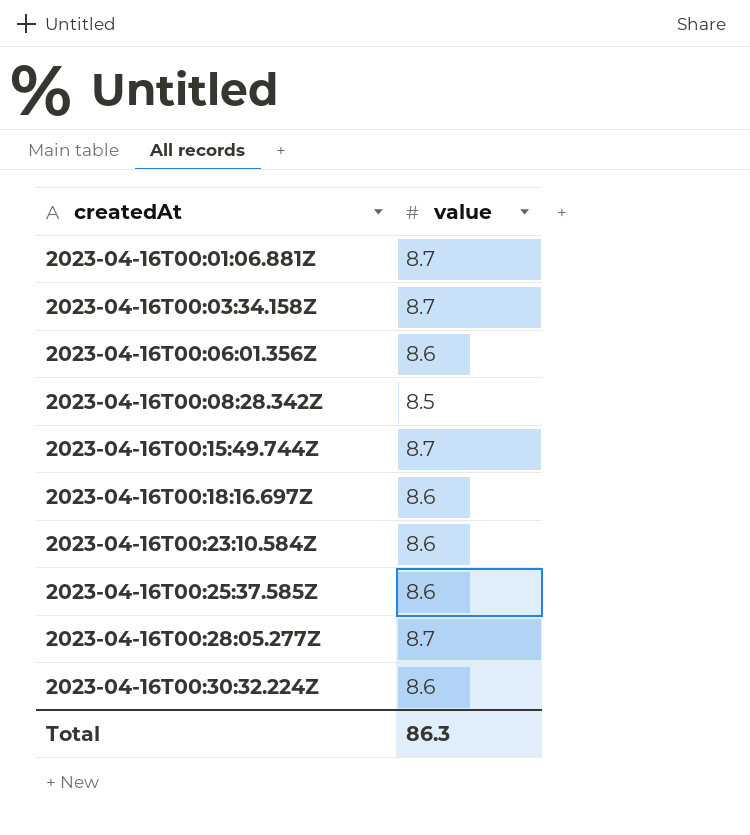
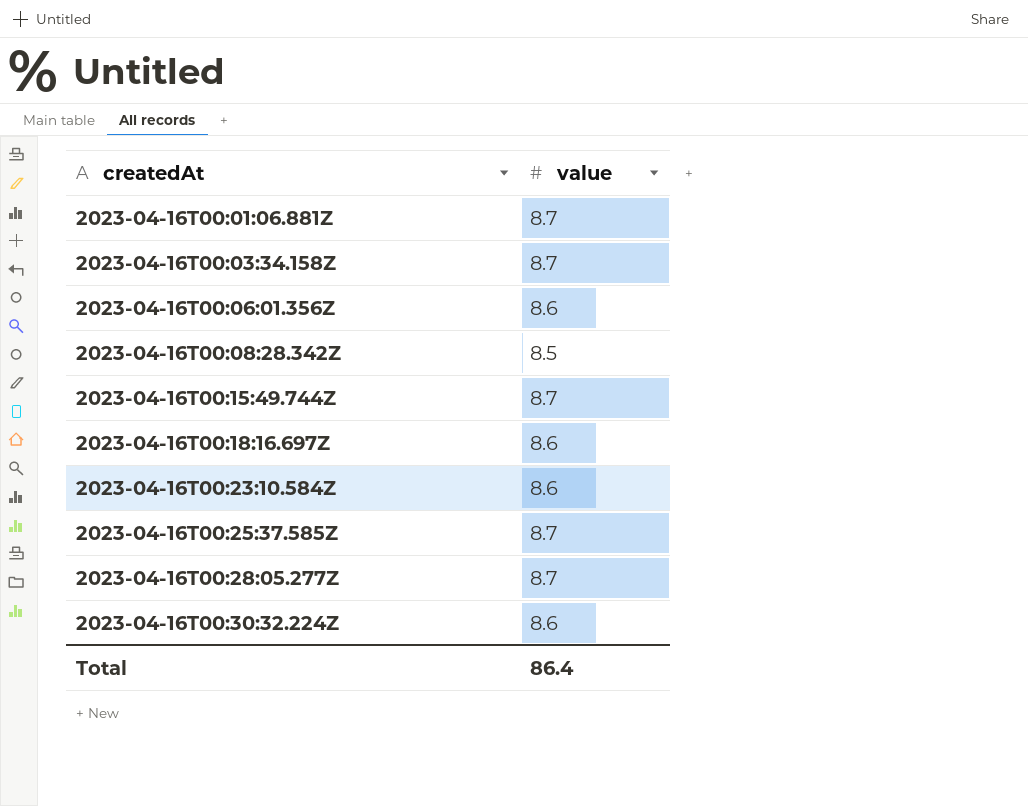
2023-04-16T00:25:37.585Z | value: 8.6 -> 8.7
Total | value: 86.3 -> 86.4

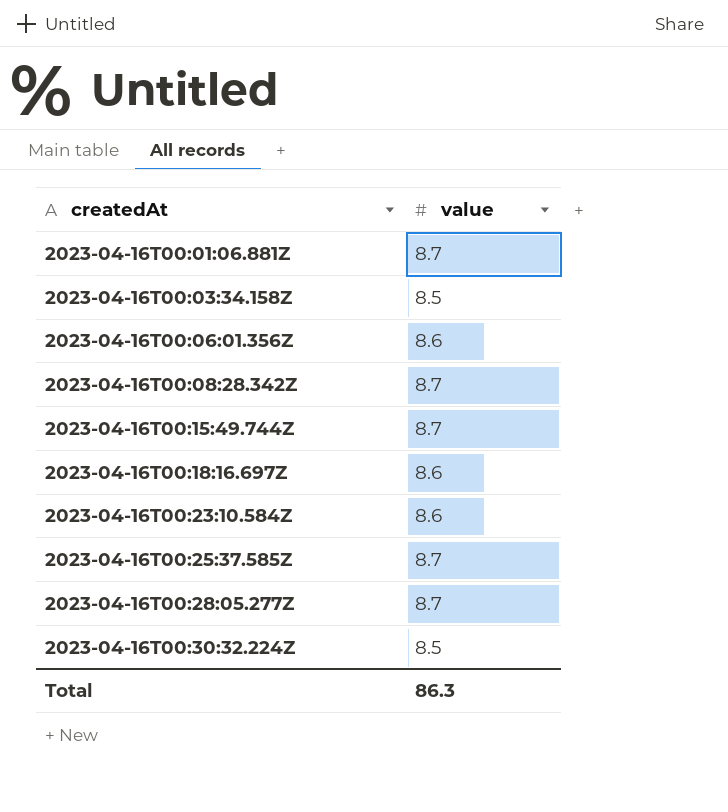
2023-04-16T00:03:34.158Z | value: 8.7 -> 8.5
2023-04-16T00:08:28.342Z | value: 8.5 -> 8.7
2023-04-16T00:30:32.224Z | value: 8.6 -> 8.5
Total | value: 86.4 -> 86.3

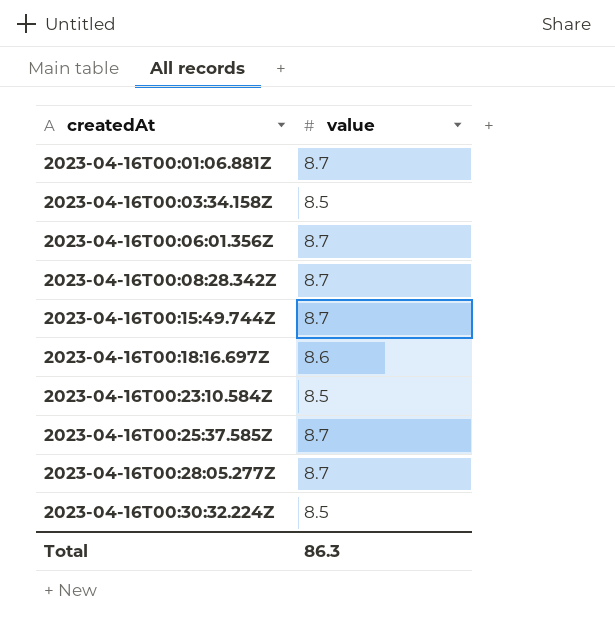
2023-04-16T00:06:01.356Z | value: 8.6 -> 8.7
2023-04-16T00:23:10.584Z | value: 8.6 -> 8.5

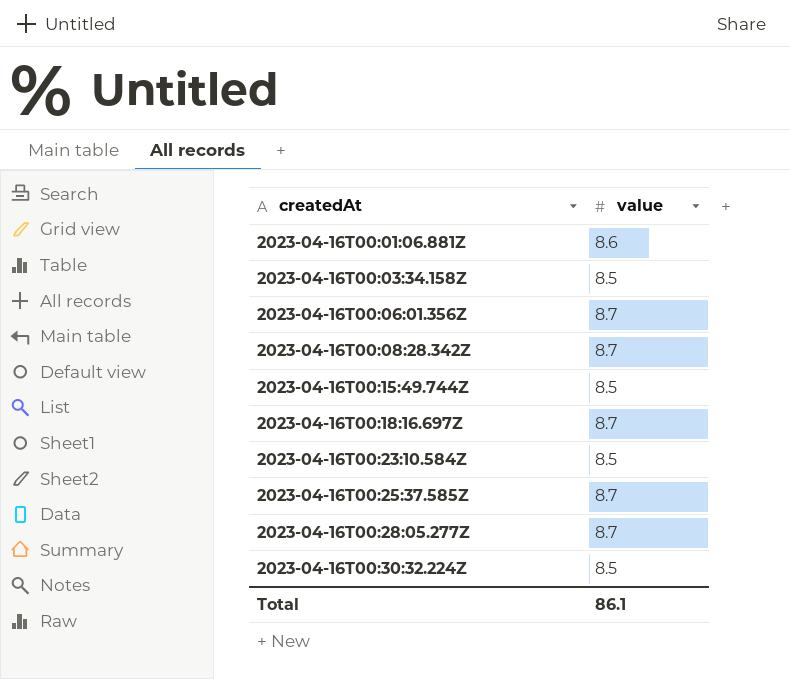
2023-04-16T00:01:06.881Z | value: 8.7 -> 8.6
2023-04-16T00:15:49.744Z | value: 8.7 -> 8.5
2023-04-16T00:18:16.697Z | value: 8.6 -> 8.7
Total | value: 86.3 -> 86.1

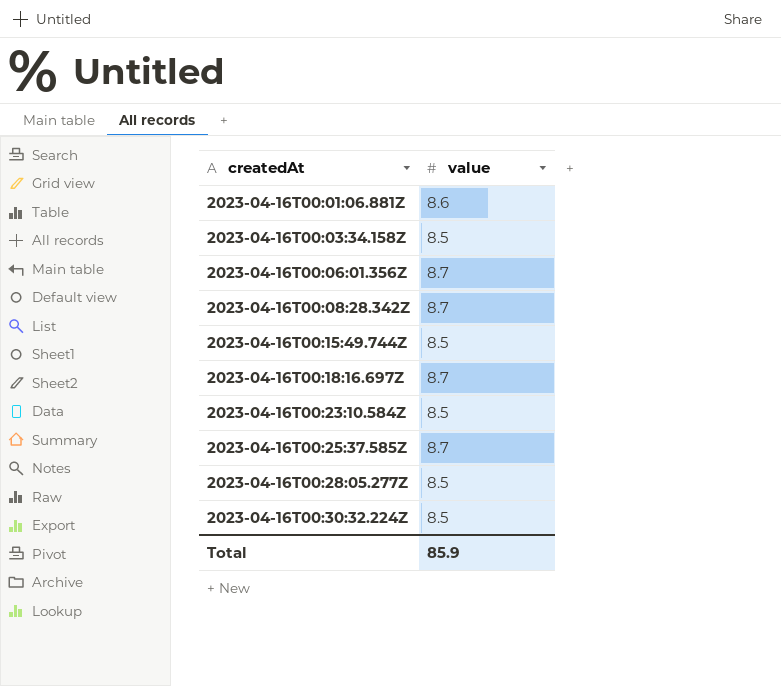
2023-04-16T00:28:05.277Z | value: 8.7 -> 8.5
Total | value: 86.1 -> 85.9

